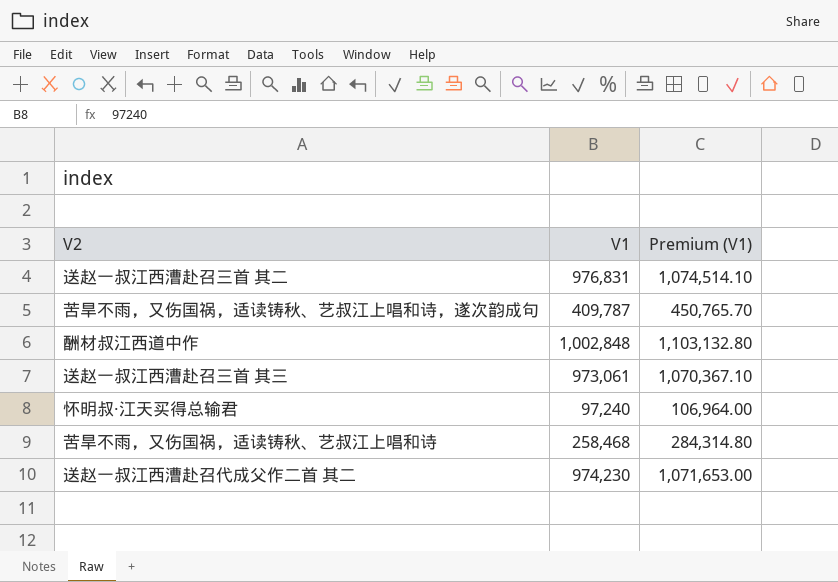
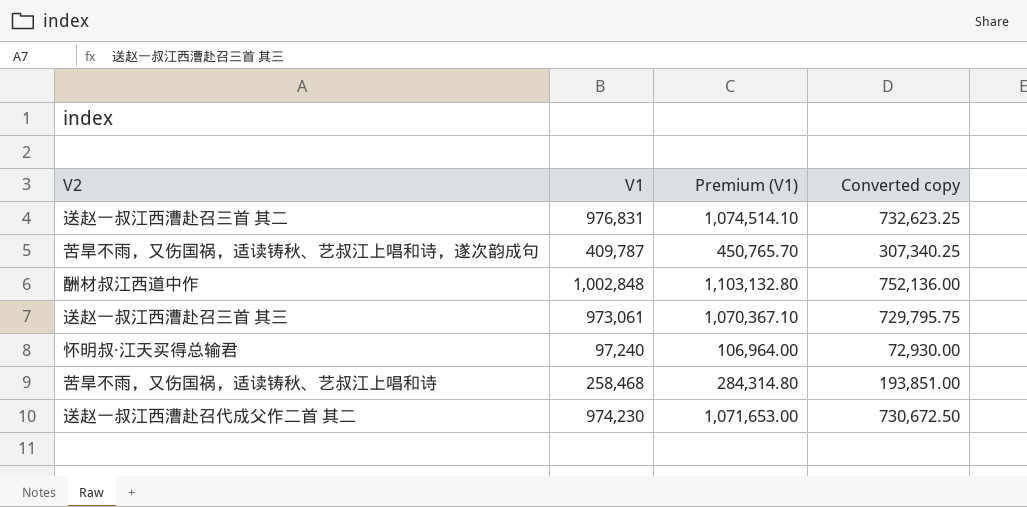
column Converted copy | formula: none -> [V1] * 0.75

